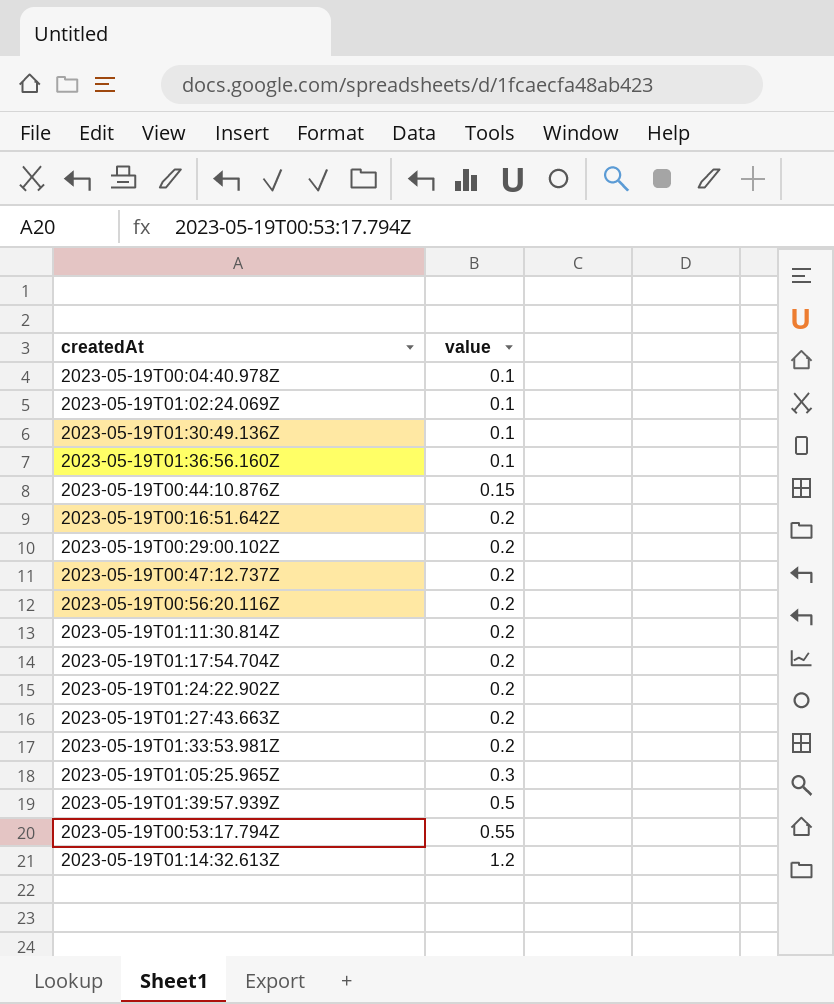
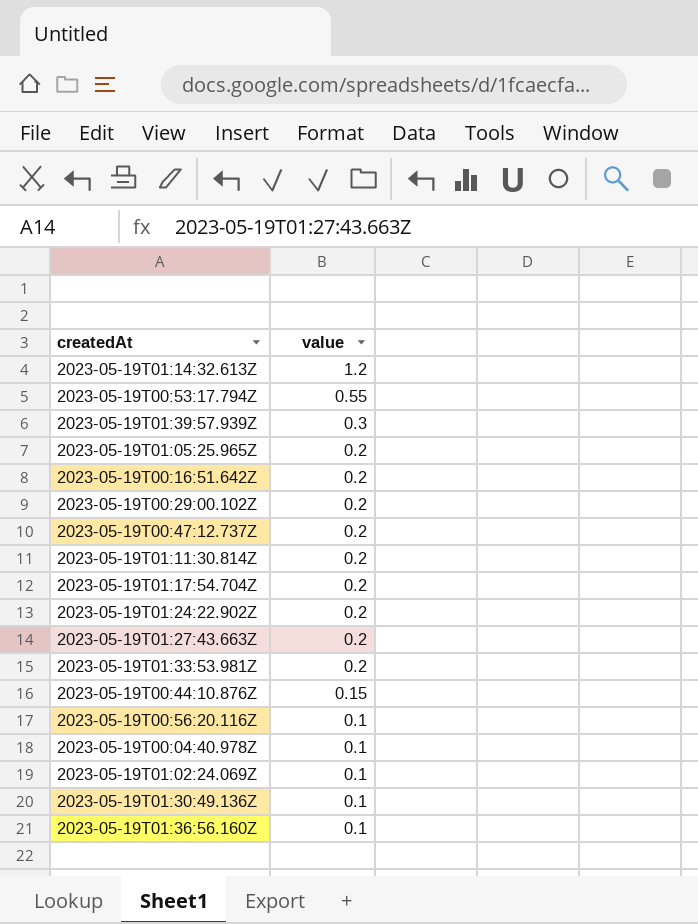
row order: value ascending -> value descending
2023-05-19T01:39:57.939Z | value: 0.5 -> 0.3
2023-05-19T01:05:25.965Z | value: 0.3 -> 0.2
2023-05-19T00:56:20.116Z | value: 0.2 -> 0.1

